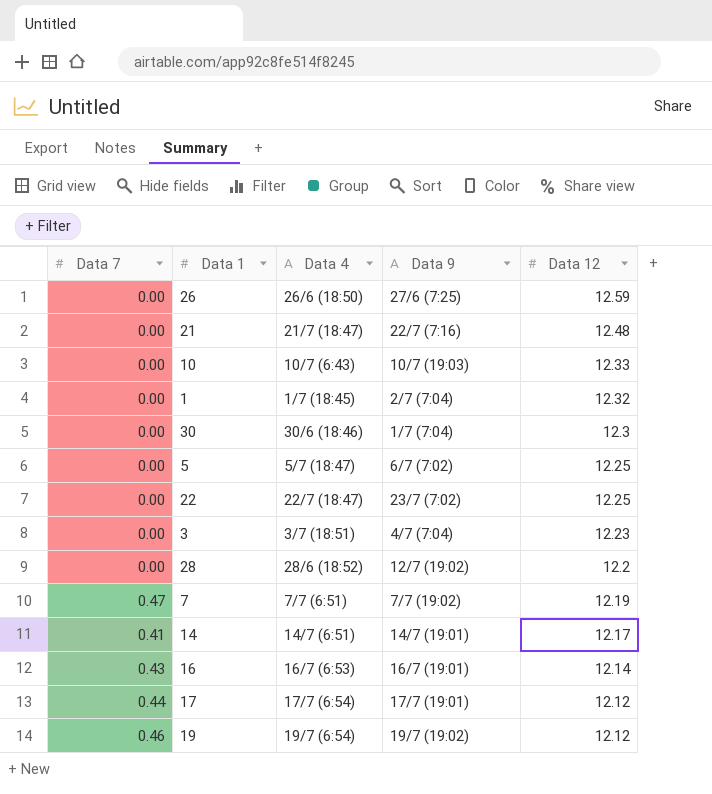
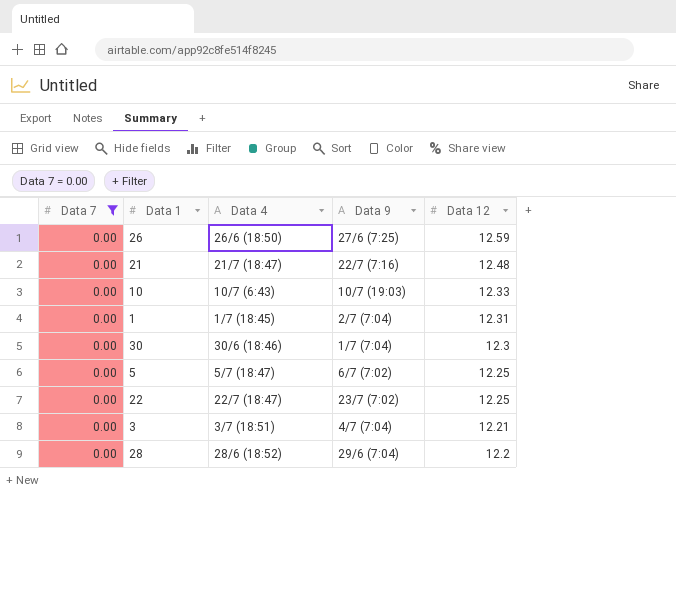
filter: none -> Data 7 = 0.00
1 | Data 12: 12.32 -> 12.31
3 | Data 12: 12.23 -> 12.21
28 | Data 9: 12/7 (19:02) -> 29/6 (7:04)

